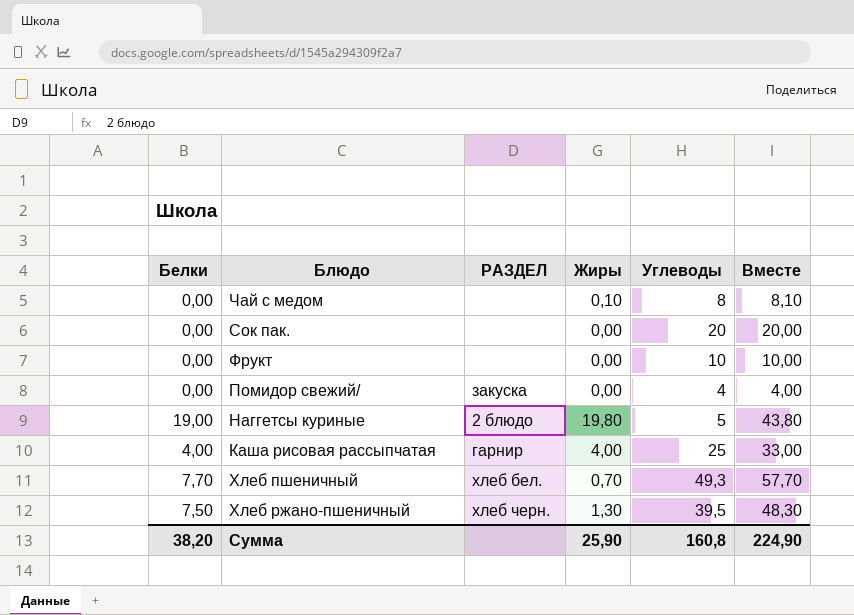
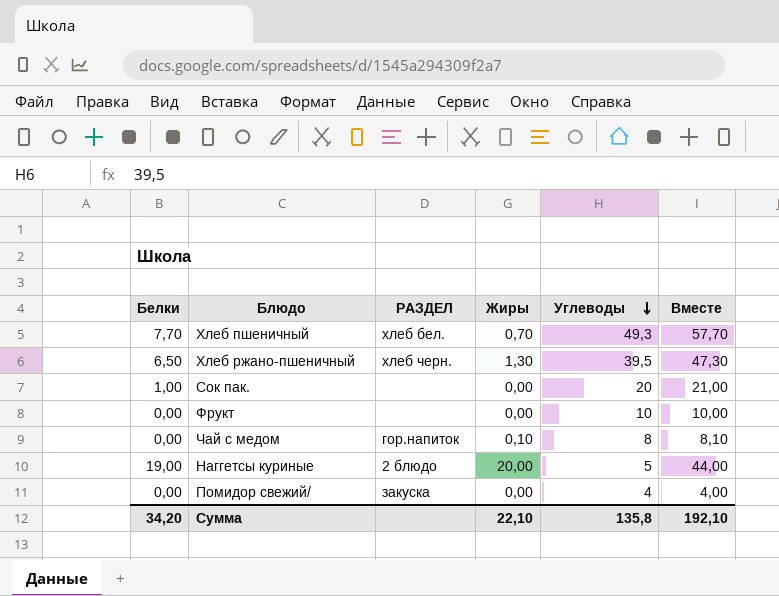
row order: none -> Углеводы descending
row Каша рисовая рассыпчатая: 4,00 | гарнир | 4,00 | 25 | 33,00 -> none
Хлеб ржано-пшеничный | Белки: 7,50 -> 6,50
Хлеб ржано-пшеничный | Вместе: 48,30 -> 47,30
Сок пак. | Белки: 0,00 -> 1,00
Сок пак. | Вместе: 20,00 -> 21,00
Чай с медом | РАЗДЕЛ: none -> гор.напиток
Наггетсы куриные | Жиры: 19,80 -> 20,00
Наггетсы куриные | Вместе: 43,80 -> 44,00
Сумма | Белки: 38,20 -> 34,20
Сумма | Жиры: 25,90 -> 22,10
Сумма | Углеводы: 160,8 -> 135,8
Сумма | Вместе: 224,90 -> 192,10

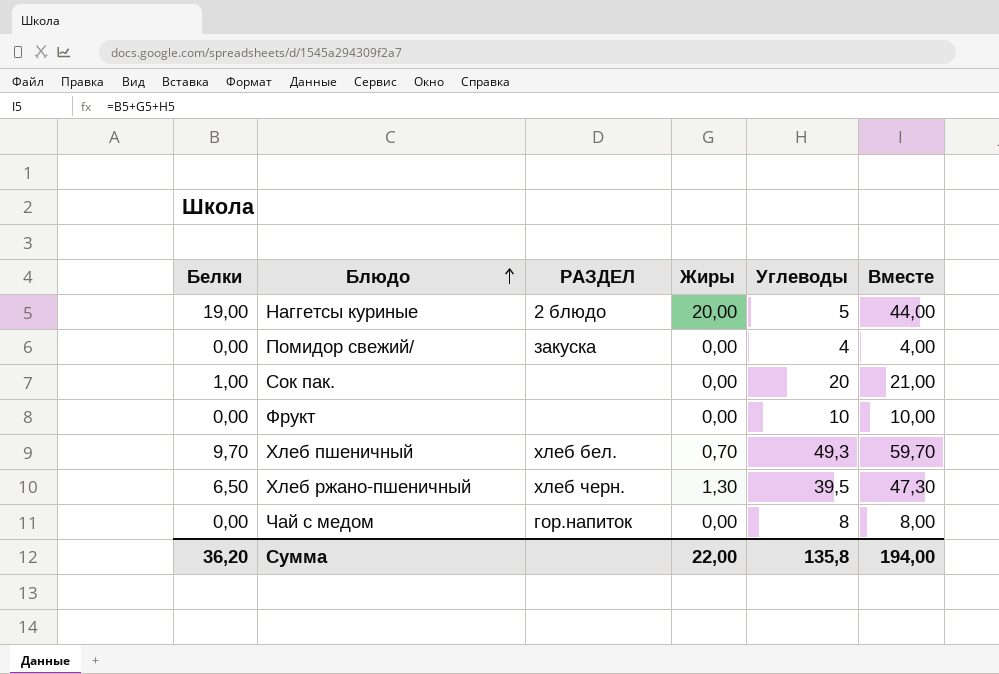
row order: Углеводы descending -> Блюдо ascending
Хлеб пшеничный | Белки: 7,70 -> 9,70
Хлеб пшеничный | Вместе: 57,70 -> 59,70
Чай с медом | Жиры: 0,10 -> 0,00
Чай с медом | Вместе: 8,10 -> 8,00
Сумма | Белки: 34,20 -> 36,20
Сумма | Жиры: 22,10 -> 22,00
Сумма | Вместе: 192,10 -> 194,00

